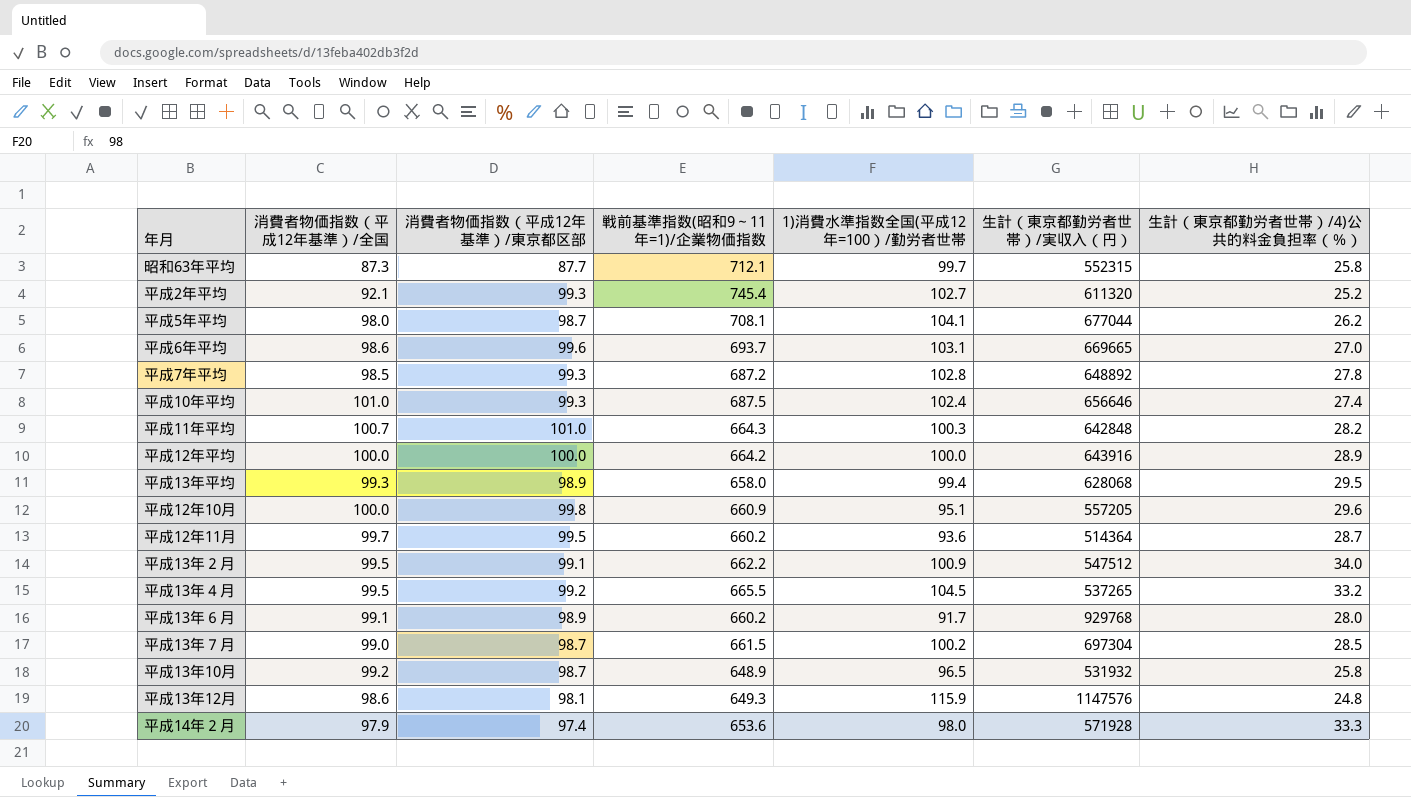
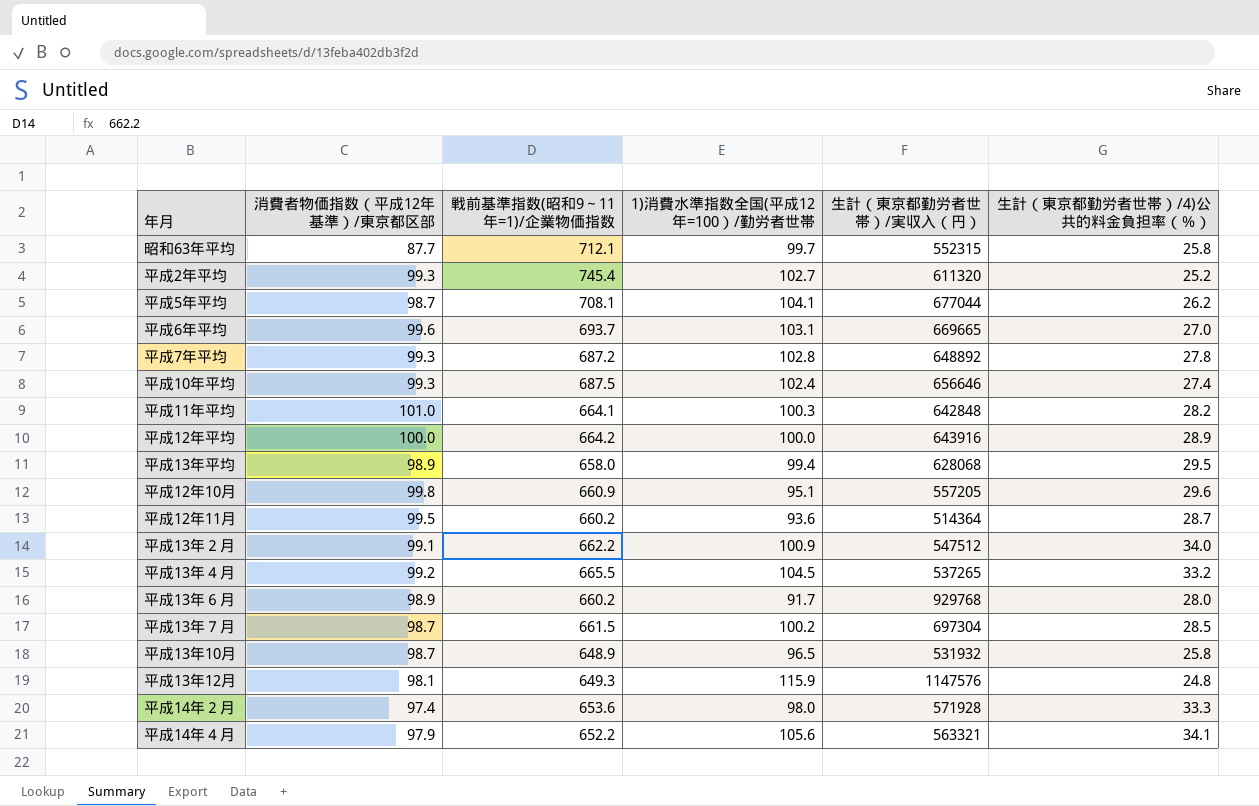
column 消費者物価指数（平成12年基準）/全国 | position: 2 -> none
平成11年平均 | 戦前基準指数(昭和9～11年=1)/企業物価指数: 664.3 -> 664.1
row 平成14年４月: none -> 97.9 | 652.2 | 105.6 | 563321 | 34.1

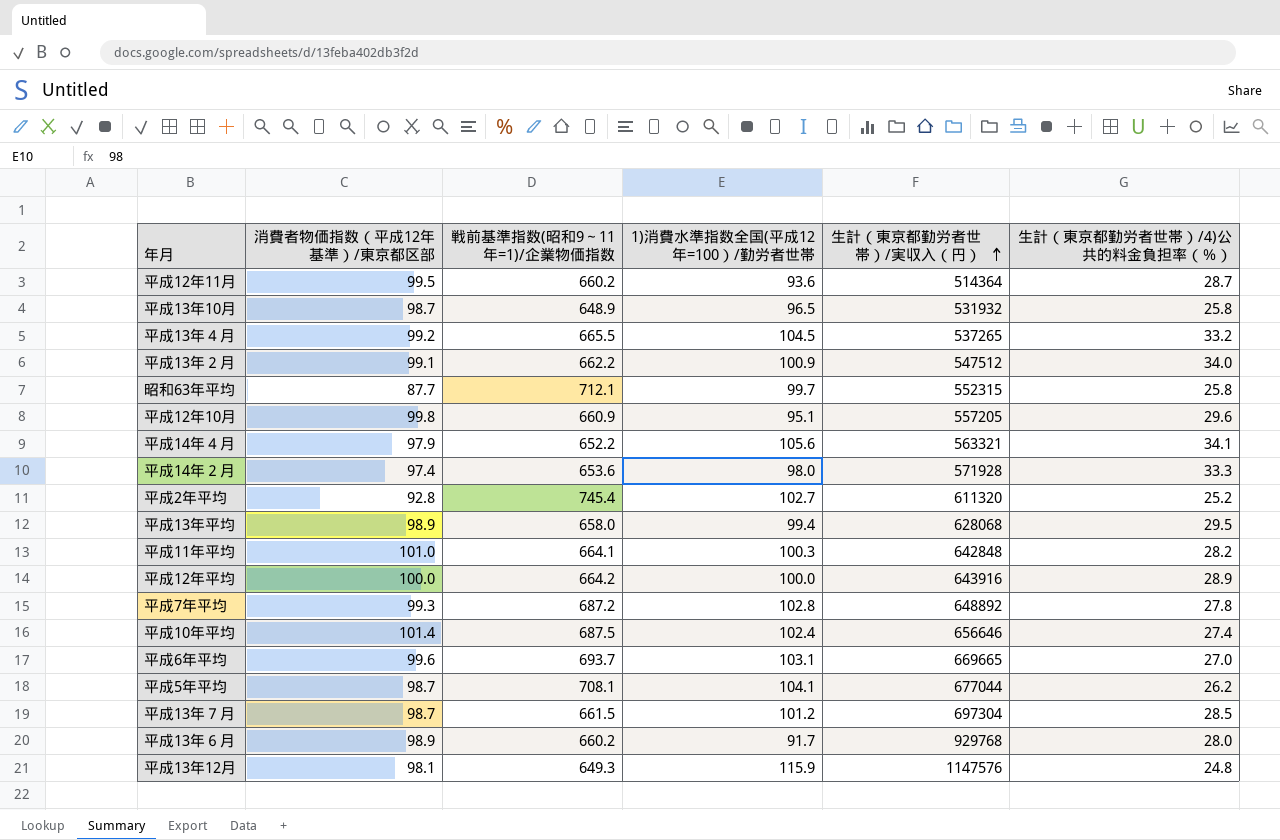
row order: none -> 生計（東京都勤労者世帯）/実収入（円） ascending
平成2年平均 | 消費者物価指数（平成12年基準）/東京都区部: 99.3 -> 92.8
平成10年平均 | 消費者物価指数（平成12年基準）/東京都区部: 99.3 -> 101.4
平成13年７月 | 1)消費水準指数全国(平成12年=100）/勤労者世帯: 100.2 -> 101.2

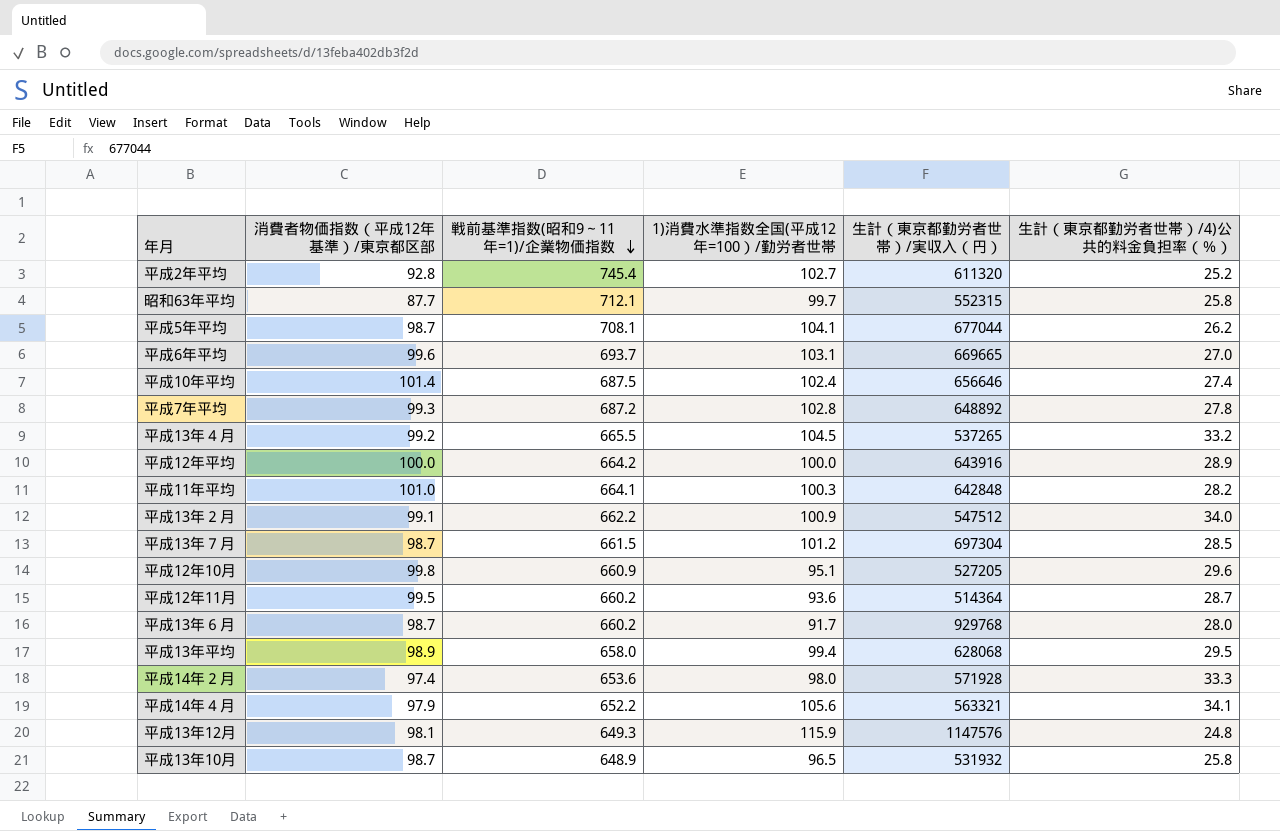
row order: 生計（東京都勤労者世帯）/実収入（円） ascending -> 戦前基準指数(昭和9～11年=1)/企業物価指数 descending
平成12年10月 | 生計（東京都勤労者世帯）/実収入（円）: 557205 -> 527205
平成13年６月 | 消費者物価指数（平成12年基準）/東京都区部: 98.9 -> 98.7

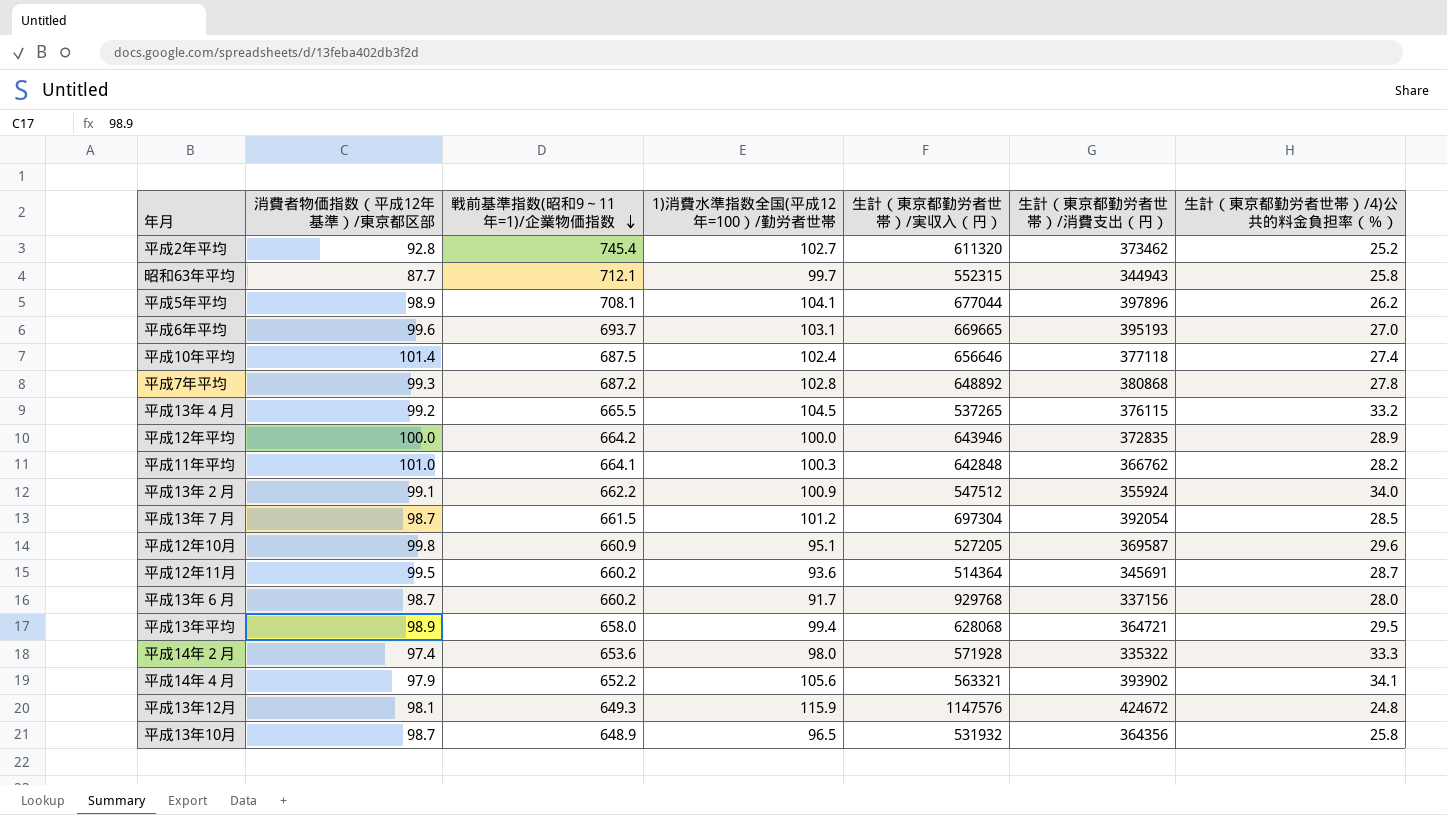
column 生計（東京都勤労者世帯）/消費支出（円） | position: none -> 6
平成5年平均 | 消費者物価指数（平成12年基準）/東京都区部: 98.7 -> 98.9
平成12年平均 | 生計（東京都勤労者世帯）/実収入（円）: 643916 -> 643946

